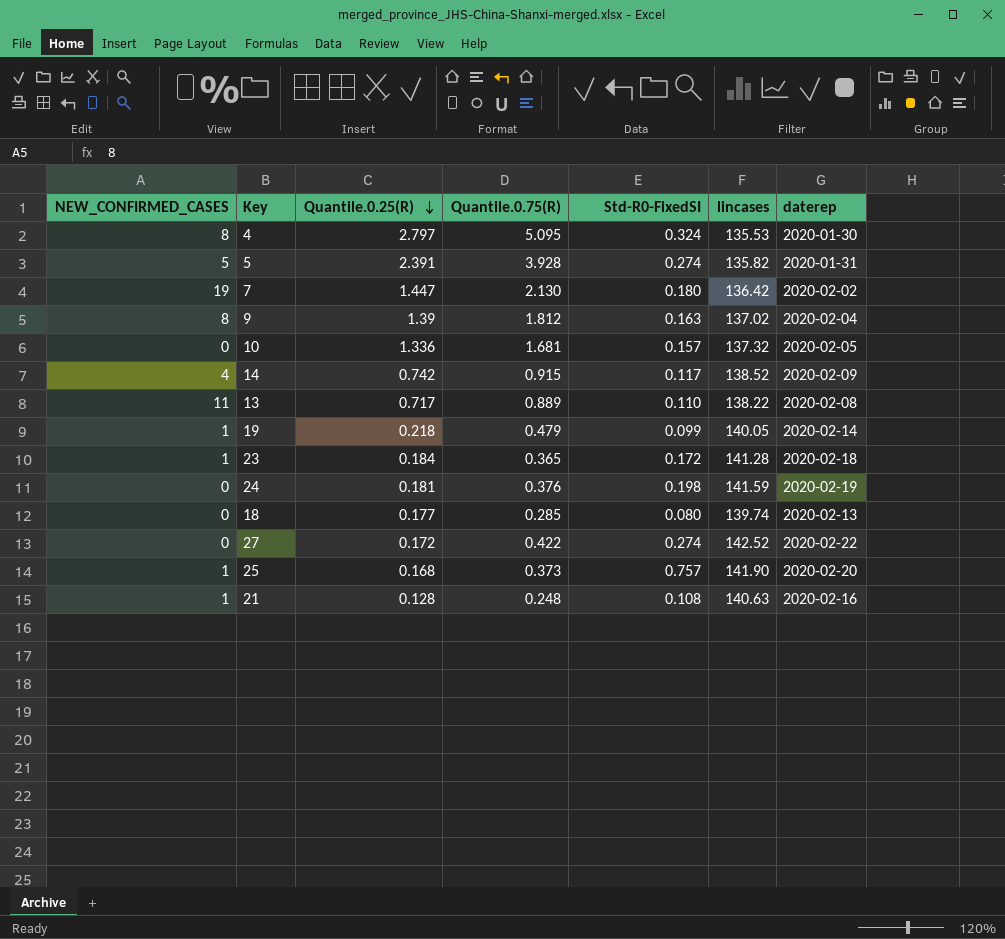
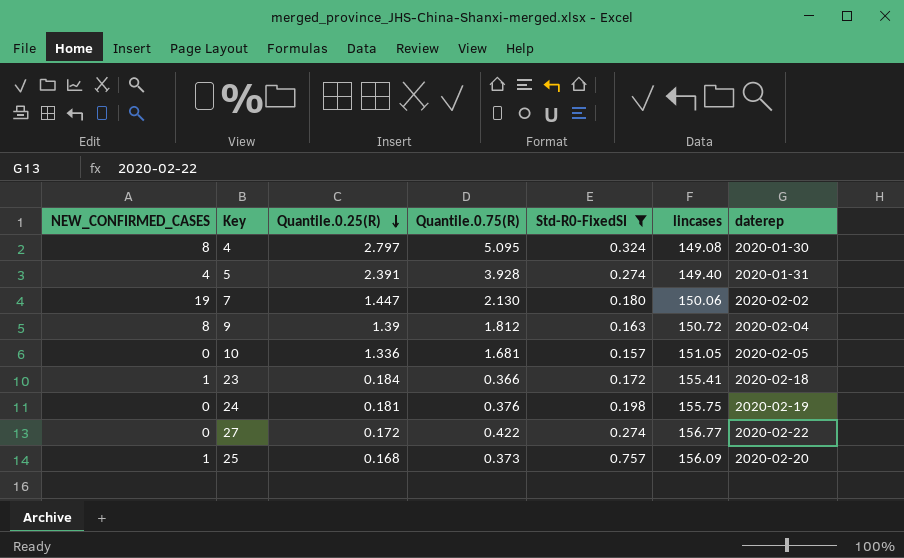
filter: none -> Std-R0-FixedSI >= 0.157
4 | lincases: 135.53 -> 149.08
5 | NEW_CONFIRMED_CASES: 5 -> 4
5 | lincases: 135.82 -> 149.40
7 | lincases: 136.42 -> 150.06
9 | lincases: 137.02 -> 150.72
10 | lincases: 137.32 -> 151.05
23 | Quantile.0.75(R): 0.365 -> 0.366
23 | lincases: 141.28 -> 155.41
24 | lincases: 141.59 -> 155.75
27 | lincases: 142.52 -> 156.77
25 | lincases: 141.90 -> 156.09

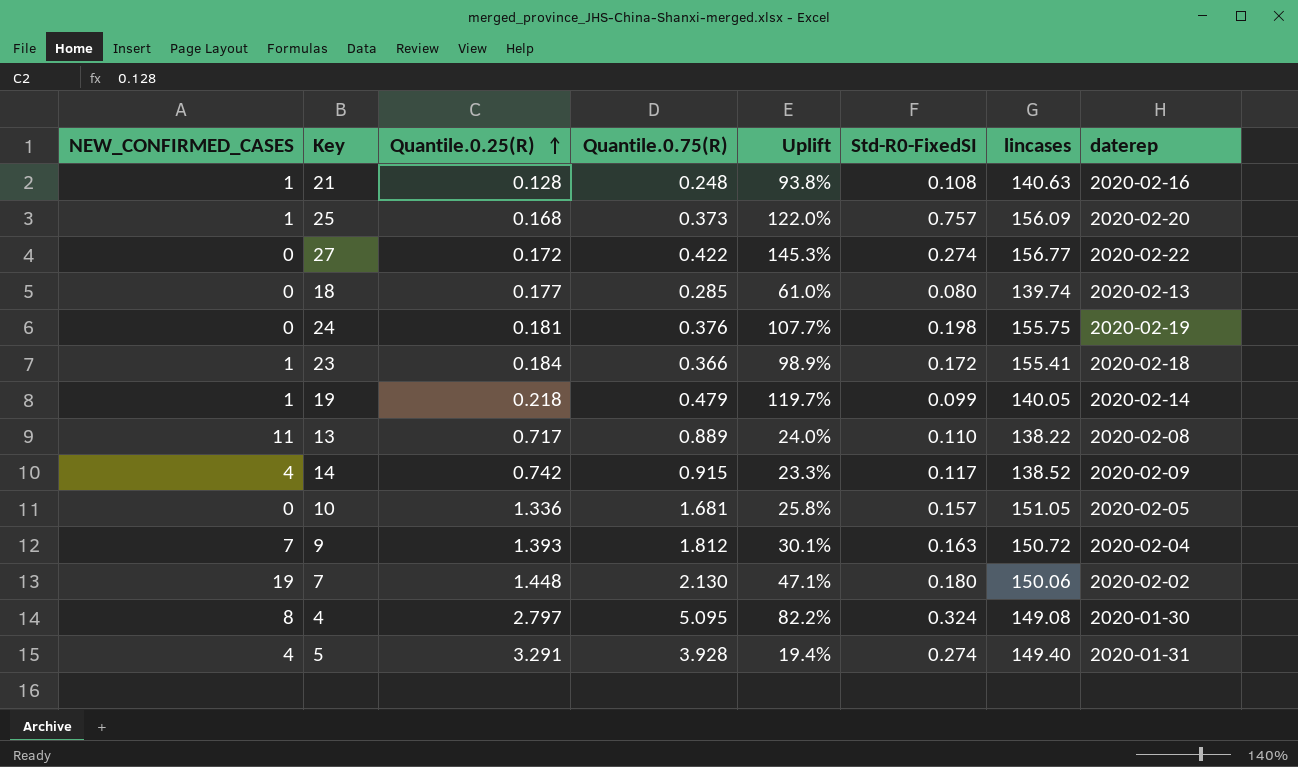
filter: Std-R0-FixedSI >= 0.157 -> none
row order: Quantile.0.25(R) descending -> Quantile.0.25(R) ascending
column Uplift | formula: none -> ([Quantile.0.75(R)] - [Quantile.0.25(R)]) / [Quantile.0.25(R)]
9 | NEW_CONFIRMED_CASES: 8 -> 7
9 | Quantile.0.25(R): 1.39 -> 1.393
7 | Quantile.0.25(R): 1.447 -> 1.448
5 | Quantile.0.25(R): 2.391 -> 3.291

